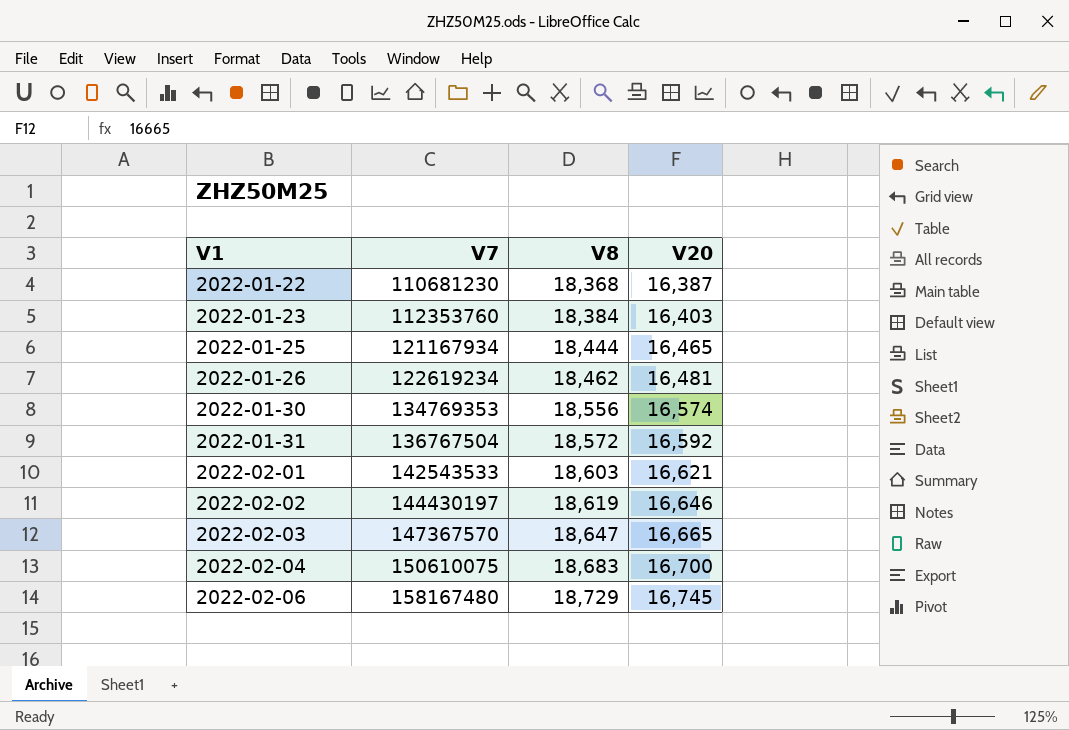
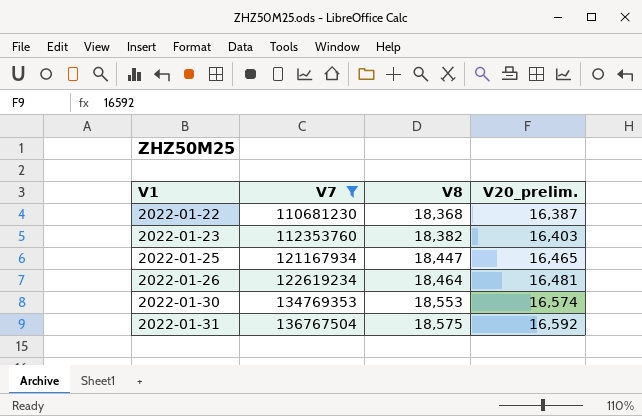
filter: none -> V7 <= 136767504
column name: V20 -> V20_prelim.
2022-01-23 | V8: 18,384 -> 18,382
2022-01-25 | V8: 18,444 -> 18,447
2022-01-26 | V8: 18,462 -> 18,464
2022-01-30 | V8: 18,556 -> 18,553
2022-01-31 | V8: 18,572 -> 18,575

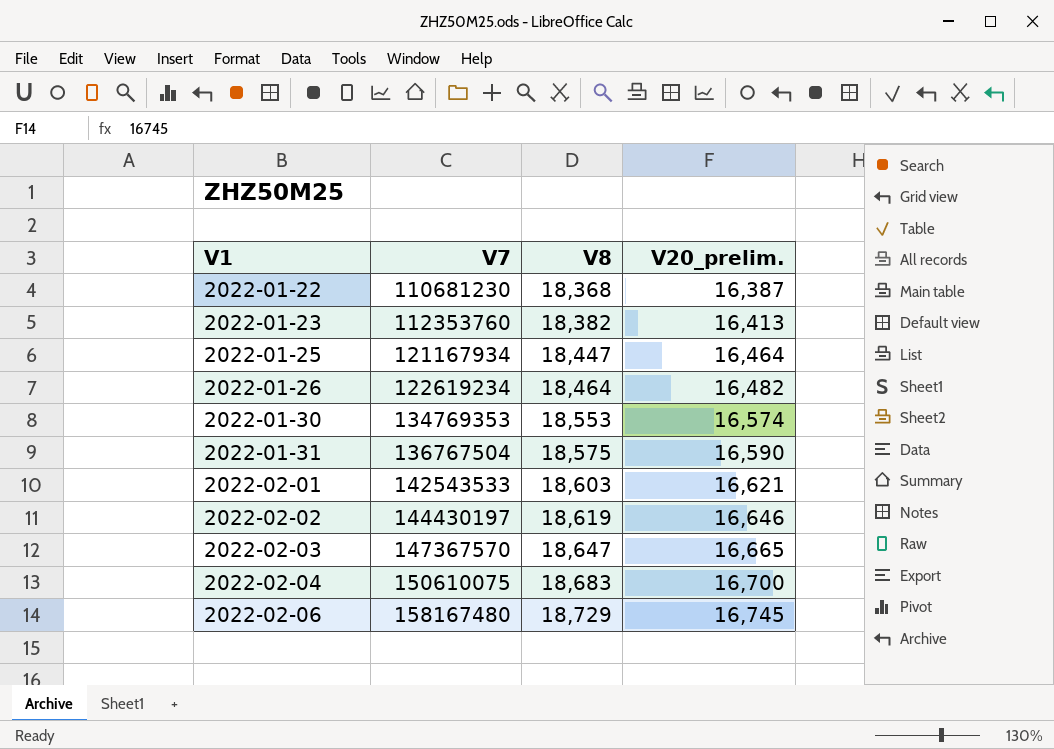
filter: V7 <= 136767504 -> none
2022-01-23 | V20_prelim.: 16,403 -> 16,413
2022-01-25 | V20_prelim.: 16,465 -> 16,464
2022-01-26 | V20_prelim.: 16,481 -> 16,482
2022-01-31 | V20_prelim.: 16,592 -> 16,590

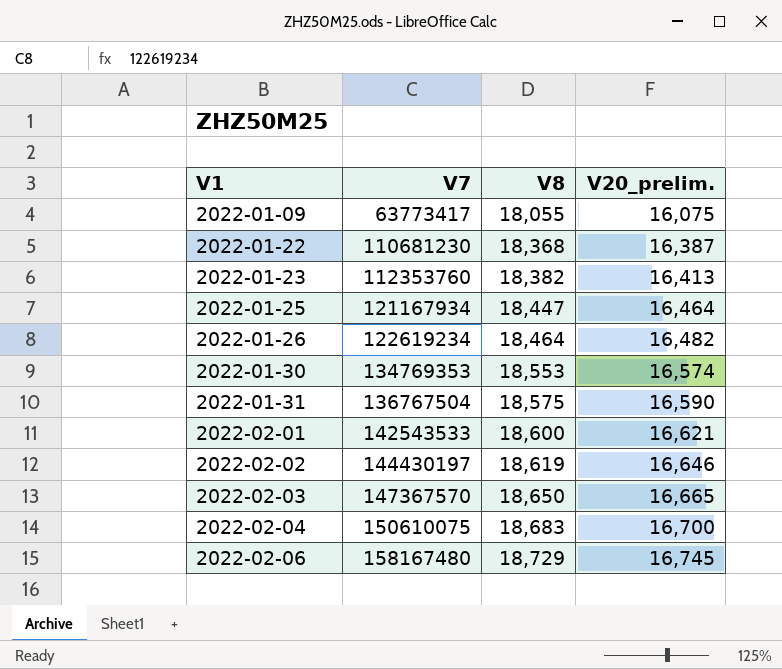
row 2022-01-09: none -> 63773417 | 18,055 | 16,075
2022-02-01 | V8: 18,603 -> 18,600
2022-02-03 | V8: 18,647 -> 18,650

